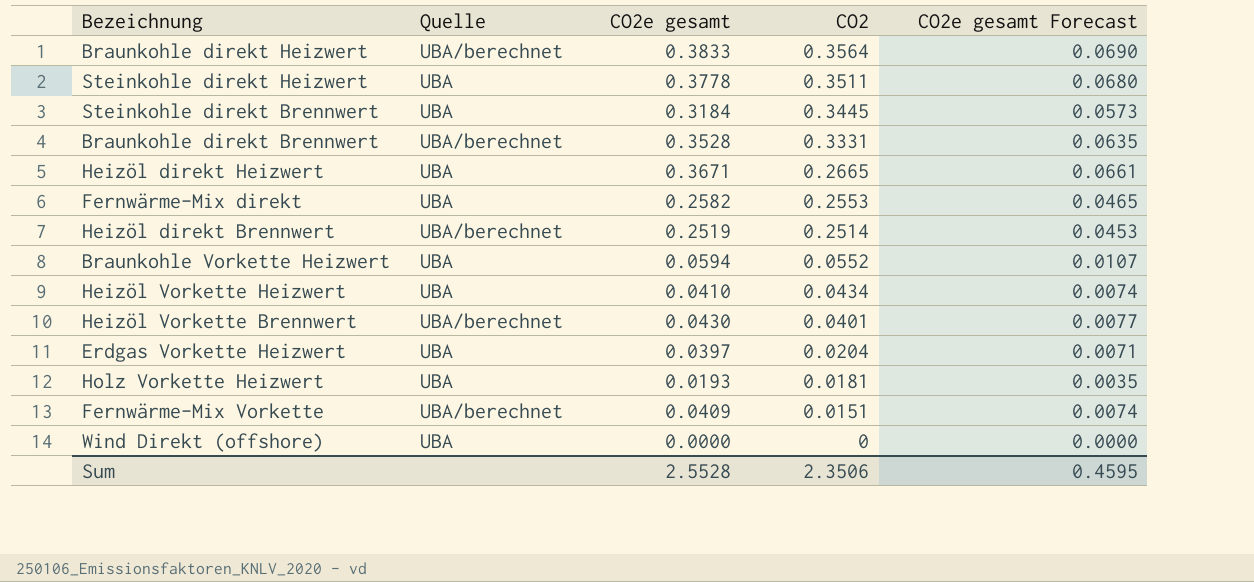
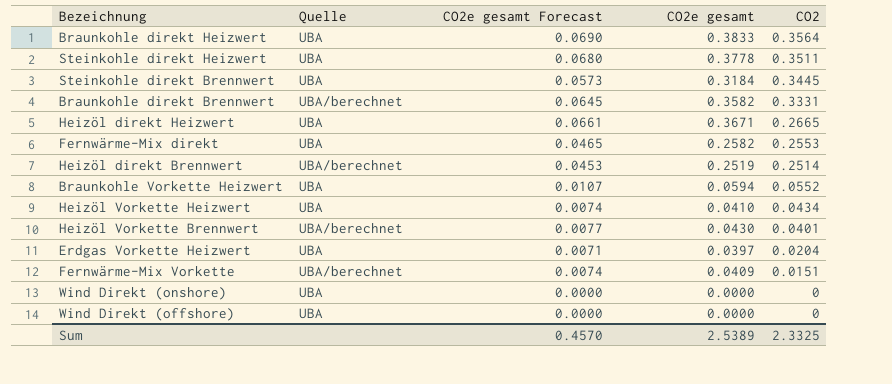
column CO2e gesamt Forecast | position: 5 -> 3
row Holz Vorkette Heizwert: UBA | 0.0193 | 0.0181 | 0.0035 -> none
Braunkohle direkt Heizwert | Quelle: UBA/berechnet -> UBA
Braunkohle direkt Brennwert | CO2e gesamt Forecast: 0.0635 -> 0.0645
Braunkohle direkt Brennwert | CO2e gesamt: 0.3528 -> 0.3582
row Wind Direkt (onshore): none -> UBA | 0.0000 | 0.0000 | 0
Sum | CO2e gesamt Forecast: 0.4595 -> 0.4570
Sum | CO2e gesamt: 2.5528 -> 2.5389
Sum | CO2: 2.3506 -> 2.3325

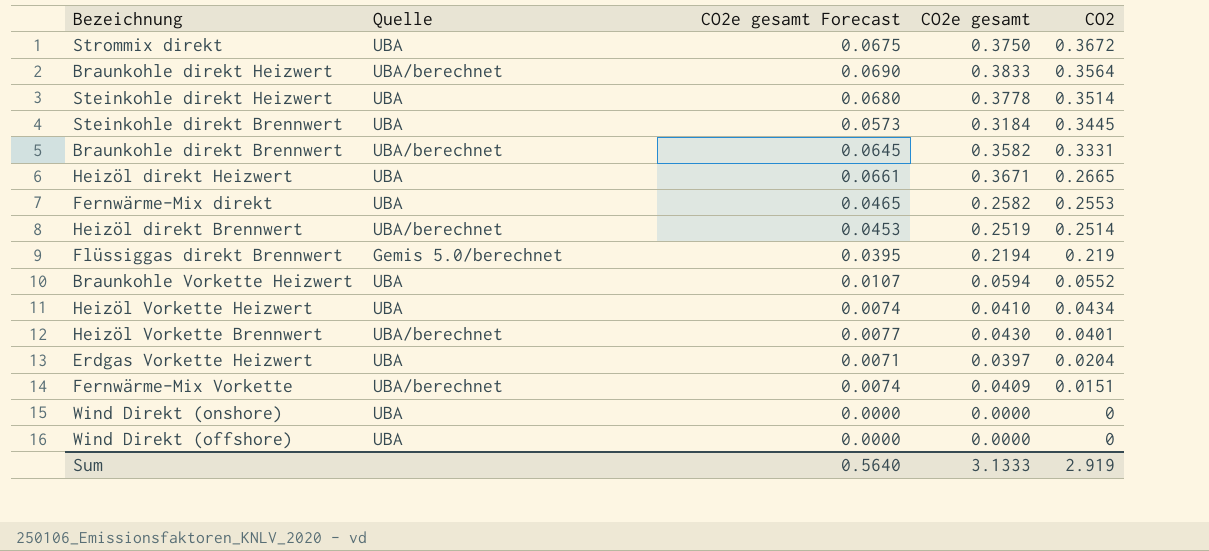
row Strommix direkt: none -> UBA | 0.0675 | 0.3750 | 0.3672
Braunkohle direkt Heizwert | Quelle: UBA -> UBA/berechnet
Steinkohle direkt Heizwert | CO2: 0.3511 -> 0.3514
row Flüssiggas direkt Brennwert: none -> Gemis 5.0/berechnet | 0.0395 | 0.2194 | 0.219
Sum | CO2e gesamt Forecast: 0.4570 -> 0.5640
Sum | CO2e gesamt: 2.5389 -> 3.1333
Sum | CO2: 2.3325 -> 2.919

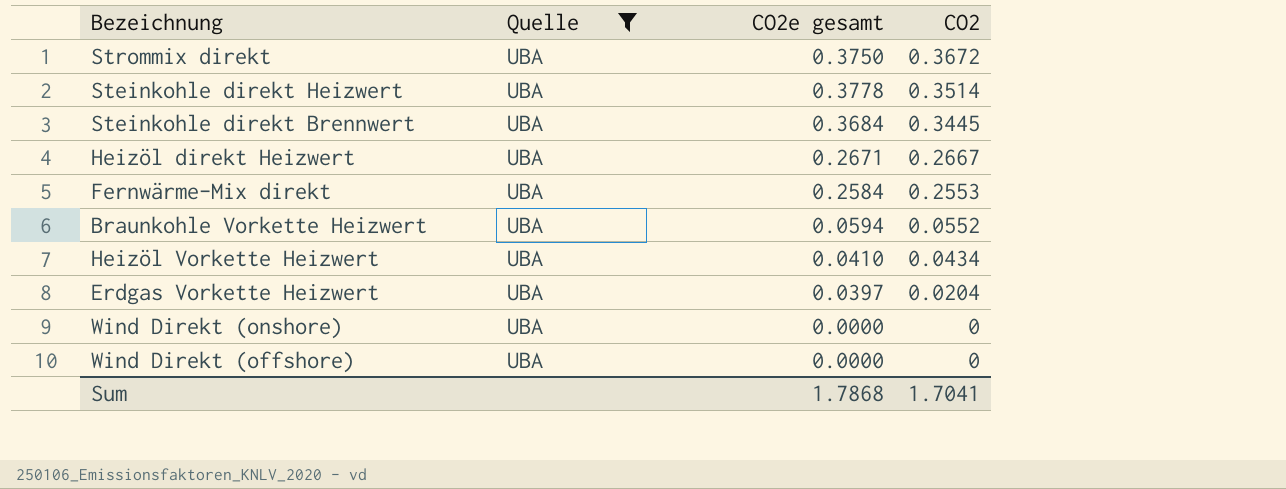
filter: none -> Quelle = UBA
column CO2e gesamt Forecast | formula: [CO2e gesamt] * 0.18 -> none
Steinkohle direkt Brennwert | CO2e gesamt: 0.3184 -> 0.3684
Heizöl direkt Heizwert | CO2e gesamt: 0.3671 -> 0.2671
Heizöl direkt Heizwert | CO2: 0.2665 -> 0.2667
Fernwärme-Mix direkt | CO2e gesamt: 0.2582 -> 0.2584
Sum | CO2e gesamt: 3.1333 -> 1.7868
Sum | CO2: 2.919 -> 1.7041

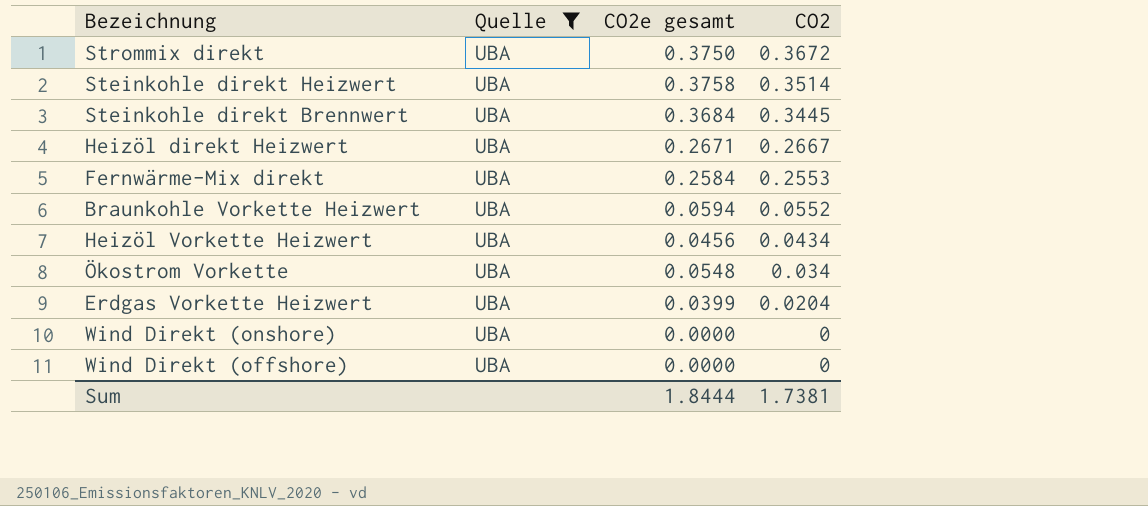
Steinkohle direkt Heizwert | CO2e gesamt: 0.3778 -> 0.3758
Heizöl Vorkette Heizwert | CO2e gesamt: 0.0410 -> 0.0456
row Ökostrom Vorkette: none -> UBA | 0.0548 | 0.034
Erdgas Vorkette Heizwert | CO2e gesamt: 0.0397 -> 0.0399
Sum | CO2e gesamt: 1.7868 -> 1.8444
Sum | CO2: 1.7041 -> 1.7381

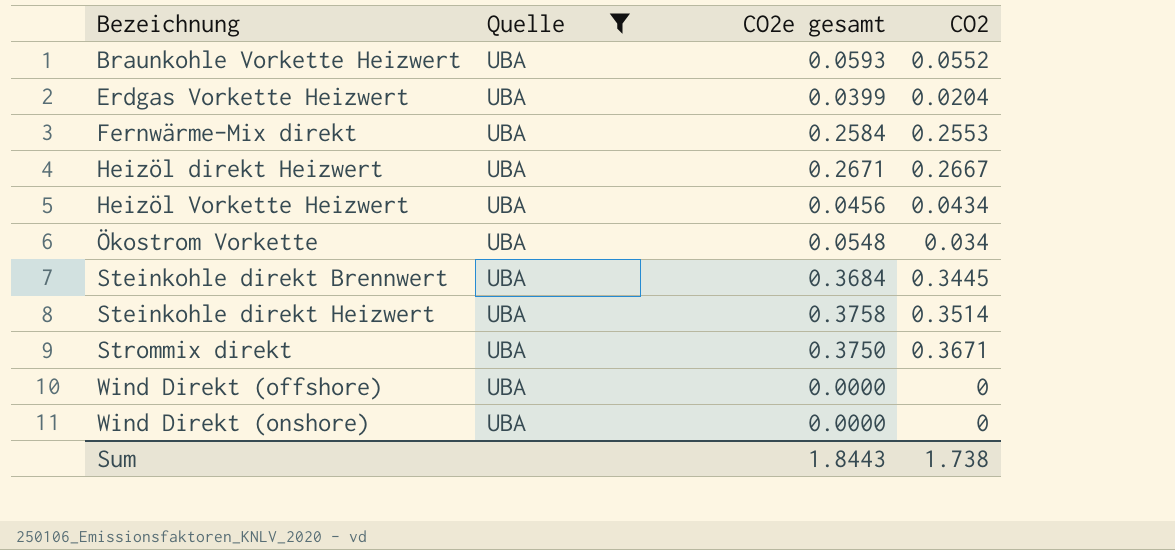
row order: CO2 descending -> Bezeichnung ascending
Braunkohle Vorkette Heizwert | CO2e gesamt: 0.0594 -> 0.0593
Strommix direkt | CO2: 0.3672 -> 0.3671
Sum | CO2e gesamt: 1.8444 -> 1.8443
Sum | CO2: 1.7381 -> 1.738

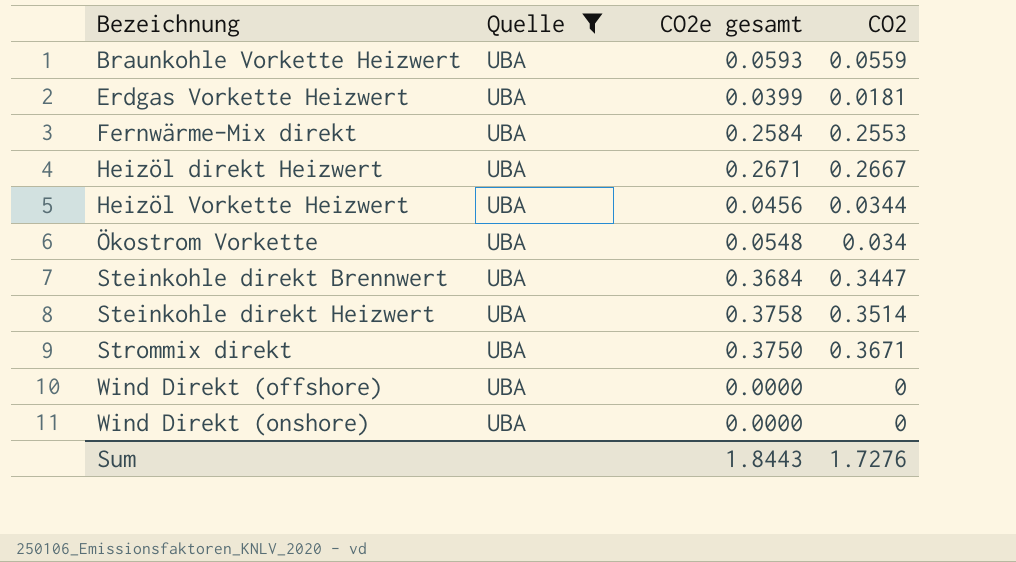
Braunkohle Vorkette Heizwert | CO2: 0.0552 -> 0.0559
Erdgas Vorkette Heizwert | CO2: 0.0204 -> 0.0181
Heizöl Vorkette Heizwert | CO2: 0.0434 -> 0.0344
Steinkohle direkt Brennwert | CO2: 0.3445 -> 0.3447
Sum | CO2: 1.738 -> 1.7276

